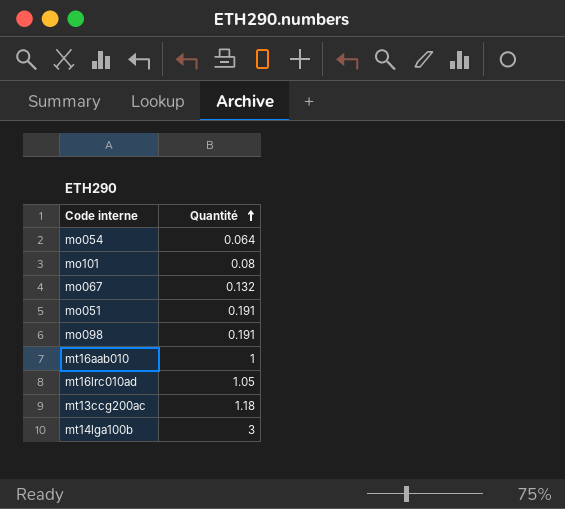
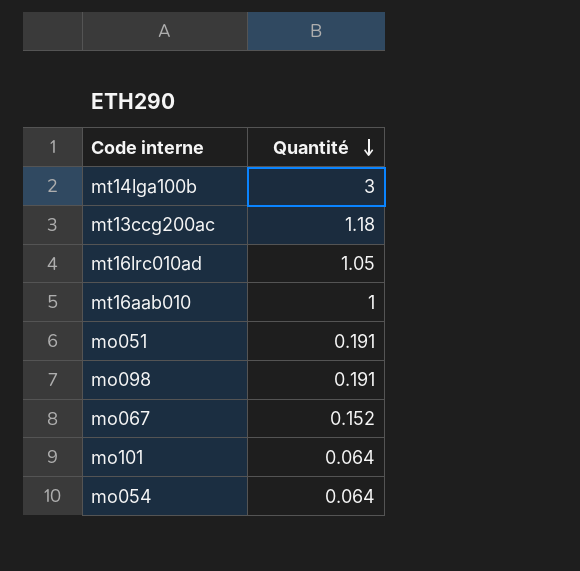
row order: Quantité ascending -> Quantité descending
mo067 | Quantité: 0.132 -> 0.152
mo101 | Quantité: 0.08 -> 0.064

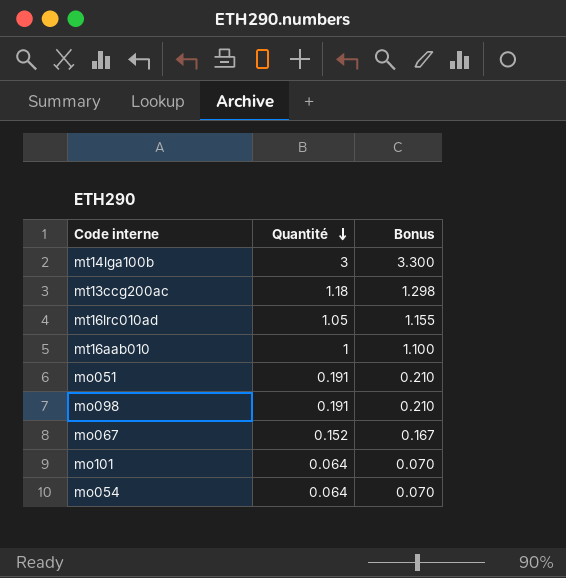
column Bonus | formula: none -> [Quantité] * 1.1

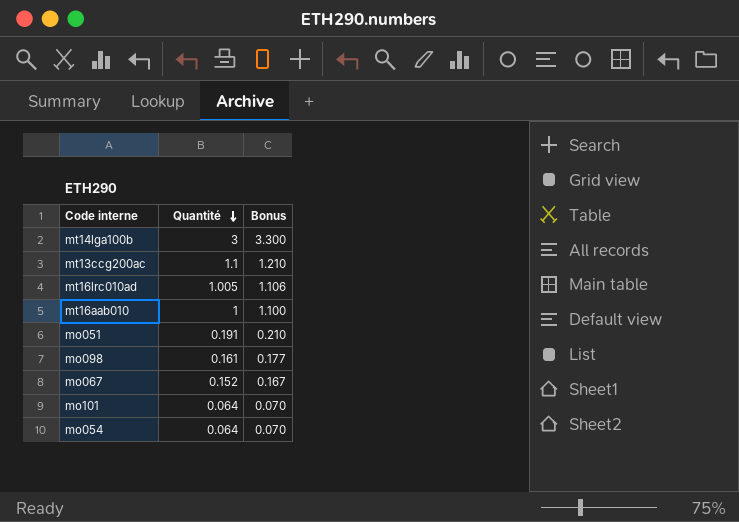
mt13ccg200ac | Quantité: 1.18 -> 1.1
mt13ccg200ac | Bonus: 1.298 -> 1.210
mt16lrc010ad | Quantité: 1.05 -> 1.005
mt16lrc010ad | Bonus: 1.155 -> 1.106
mo098 | Quantité: 0.191 -> 0.161
mo098 | Bonus: 0.210 -> 0.177

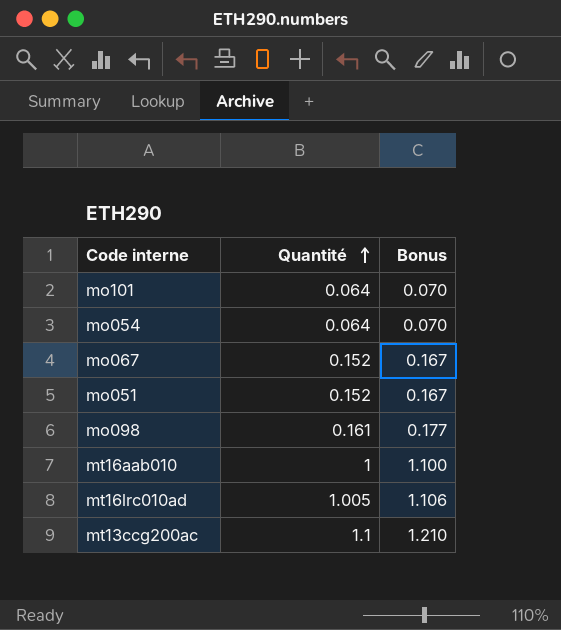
row order: Quantité descending -> Quantité ascending
row mt14lga100b: 3 | 3.300 -> none
mo051 | Quantité: 0.191 -> 0.152
mo051 | Bonus: 0.210 -> 0.167

